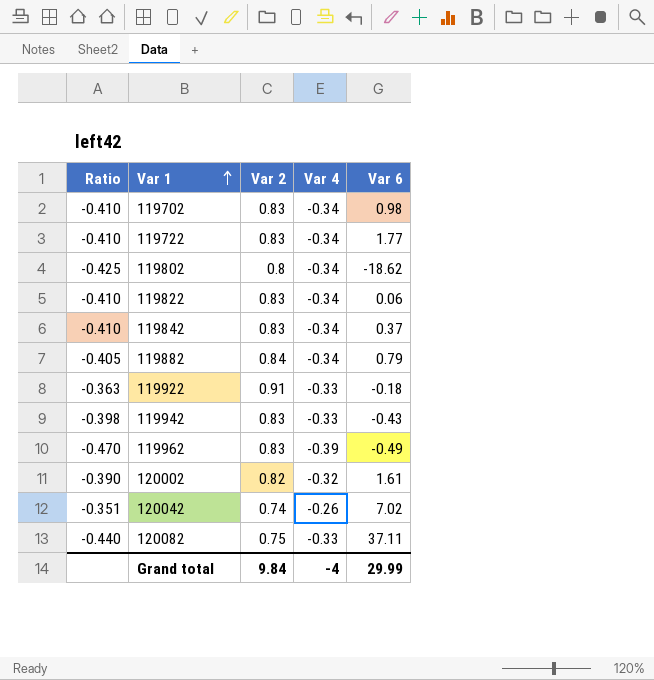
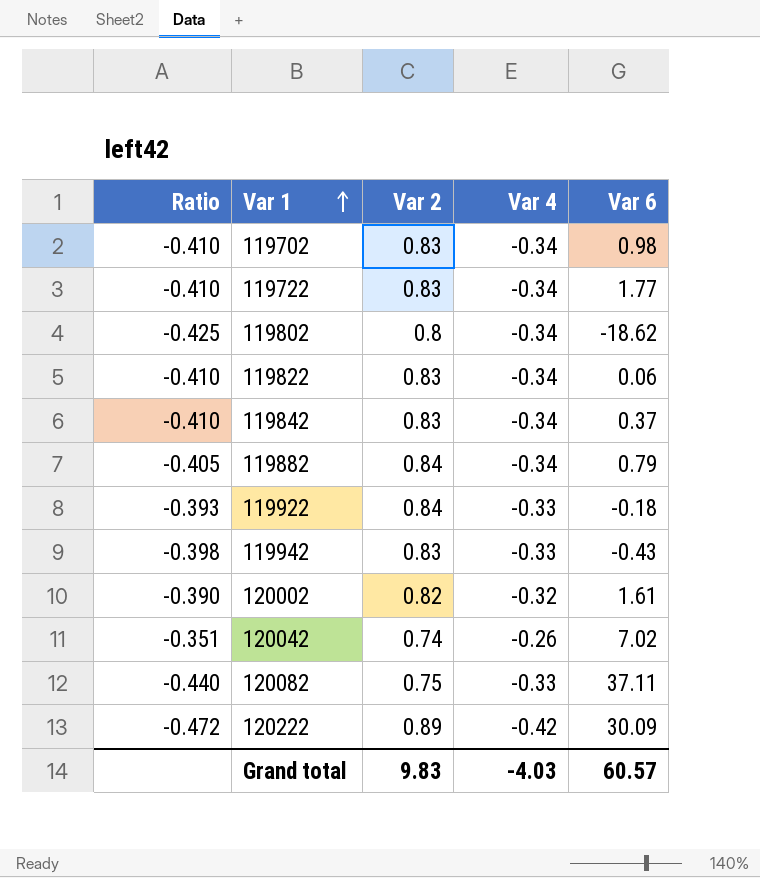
row 119962: -0.470 | 0.83 | -0.39 | -0.49 -> none
119922 | Ratio: -0.363 -> -0.393
119922 | Var 2: 0.91 -> 0.84
row 120222: none -> -0.472 | 0.89 | -0.42 | 30.09
Grand total | Var 2: 9.84 -> 9.83
Grand total | Var 4: -4 -> -4.03
Grand total | Var 6: 29.99 -> 60.57

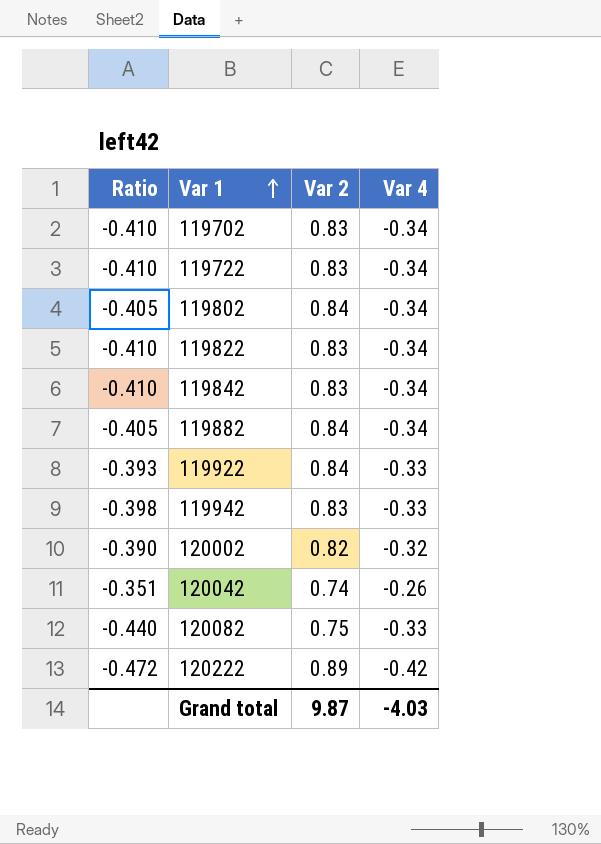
column Var 6 | position: 5 -> none
119802 | Ratio: -0.425 -> -0.405
119802 | Var 2: 0.8 -> 0.84
Grand total | Var 2: 9.83 -> 9.87

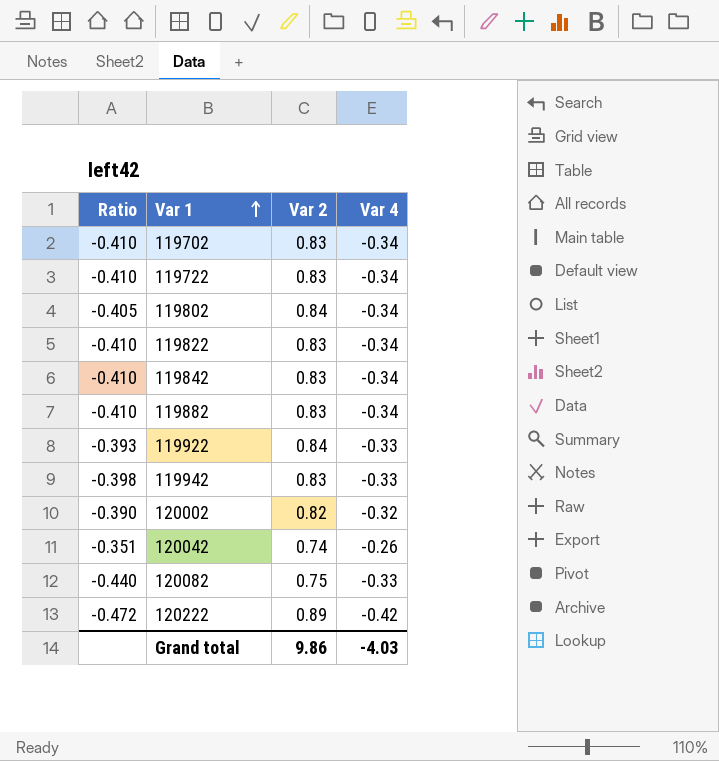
119882 | Ratio: -0.405 -> -0.410
119882 | Var 2: 0.84 -> 0.83
Grand total | Var 2: 9.87 -> 9.86

